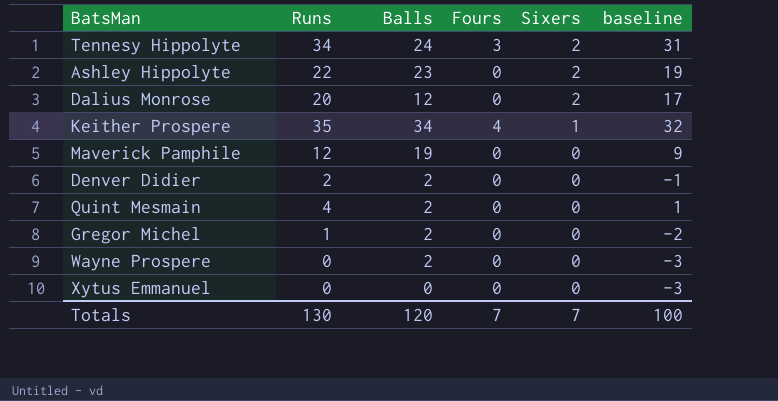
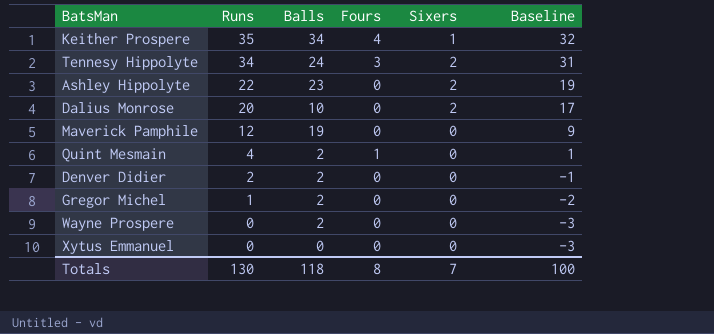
row order: Sixers descending -> Runs descending
column name: baseline -> Baseline
Dalius Monrose | Balls: 12 -> 10
Quint Mesmain | Fours: 0 -> 1
Totals | Balls: 120 -> 118
Totals | Fours: 7 -> 8

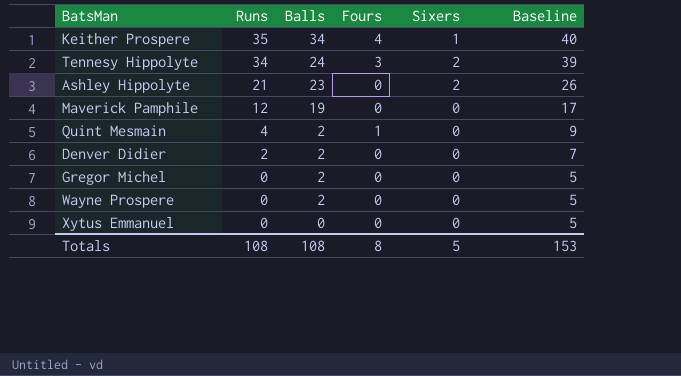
column Baseline | formula: [Runs] - 3 -> [Runs] + 5
row Dalius Monrose: 20 | 10 | 0 | 2 | 17 -> none
Ashley Hippolyte | Runs: 22 -> 21
Gregor Michel | Runs: 1 -> 0
Totals | Runs: 130 -> 108
Totals | Balls: 118 -> 108
Totals | Sixers: 7 -> 5
Totals | Baseline: 100 -> 153

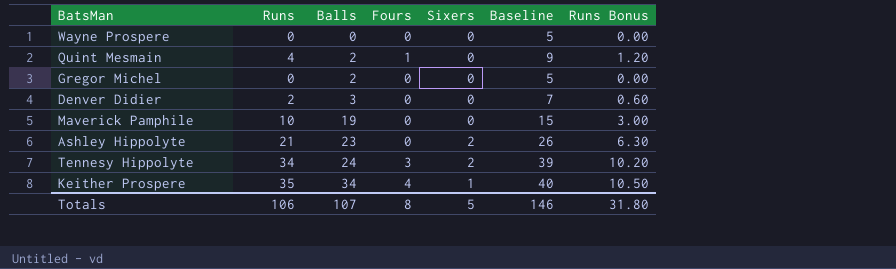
row order: Runs descending -> Balls ascending
column Runs Bonus | formula: none -> [Runs] * 0.3
row Xytus Emmanuel: 0 | 0 | 0 | 0 | 5 -> none
Wayne Prospere | Balls: 2 -> 0
Denver Didier | Balls: 2 -> 3
Maverick Pamphile | Runs: 12 -> 10
Maverick Pamphile | Baseline: 17 -> 15
Totals | Runs: 108 -> 106
Totals | Balls: 108 -> 107
Totals | Baseline: 153 -> 146

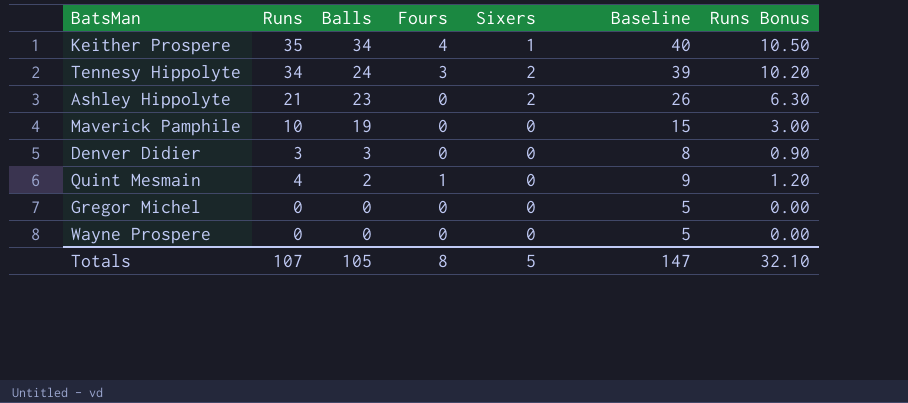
row order: Balls ascending -> Balls descending
Denver Didier | Runs: 2 -> 3
Denver Didier | Baseline: 7 -> 8
Denver Didier | Runs Bonus: 0.60 -> 0.90
Gregor Michel | Balls: 2 -> 0
Totals | Runs: 106 -> 107
Totals | Balls: 107 -> 105
Totals | Baseline: 146 -> 147
Totals | Runs Bonus: 31.80 -> 32.10

